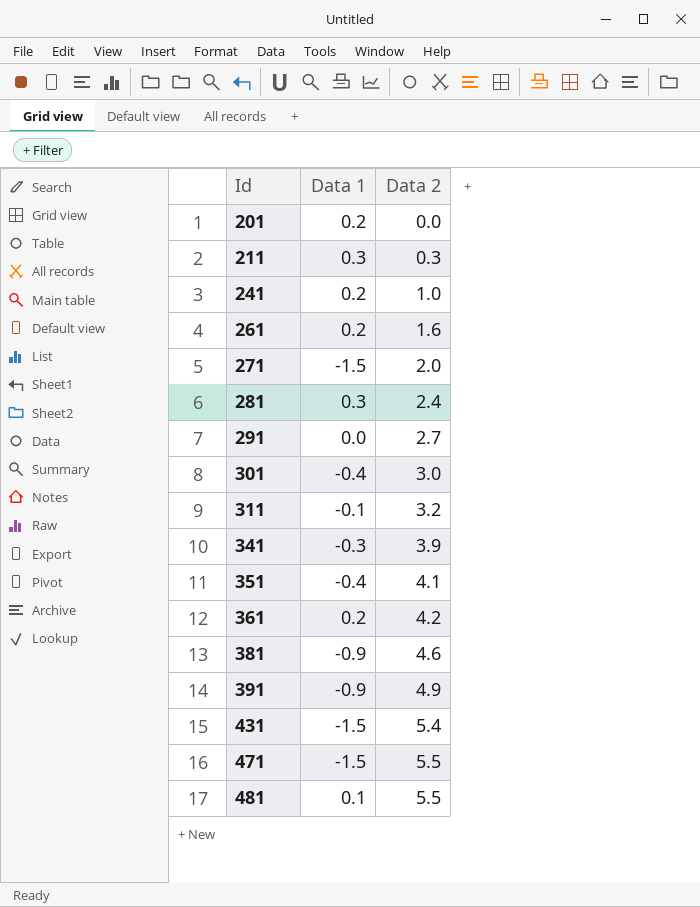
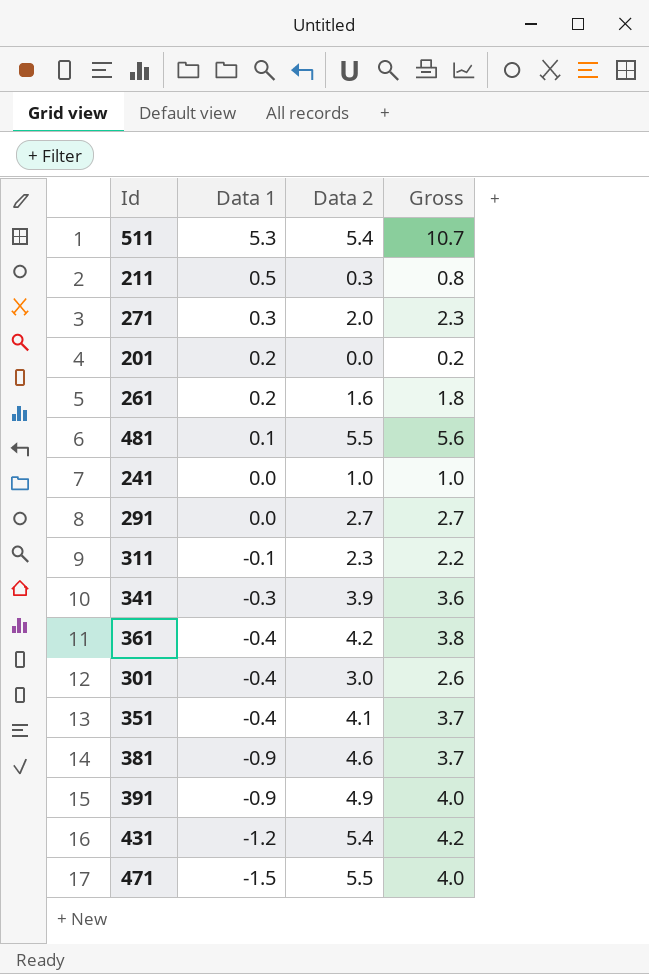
row order: Id ascending -> Data 1 descending
column Gross | formula: none -> [Data 1] + [Data 2]
row 281: 0.3 | 2.4 -> none
row 511: none -> 5.3 | 5.4 | 10.7
211 | Data 1: 0.3 -> 0.5
271 | Data 1: -1.5 -> 0.3
241 | Data 1: 0.2 -> 0.0
311 | Data 2: 3.2 -> 2.3
361 | Data 1: 0.2 -> -0.4
431 | Data 1: -1.5 -> -1.2

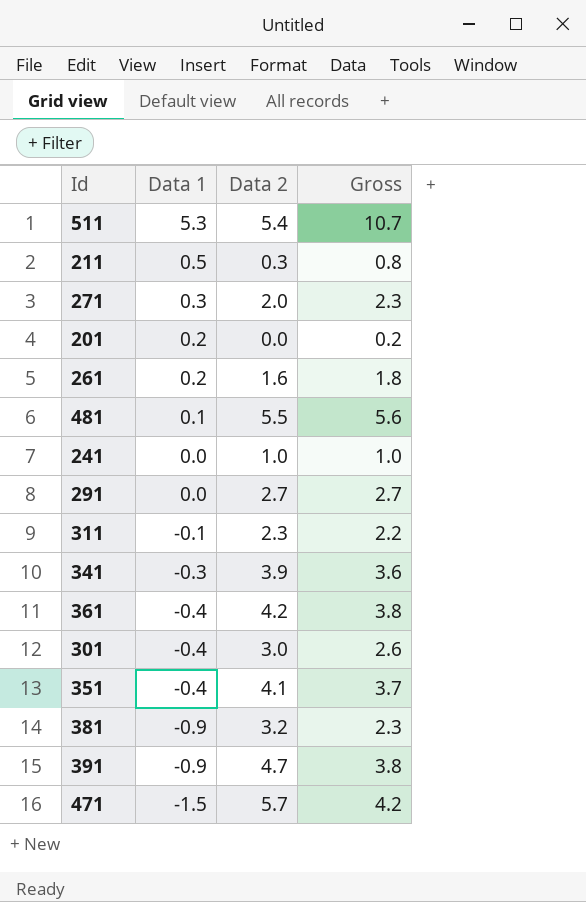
row 431: -1.2 | 5.4 | 4.2 -> none
381 | Data 2: 4.6 -> 3.2
381 | Gross: 3.7 -> 2.3
391 | Data 2: 4.9 -> 4.7
391 | Gross: 4.0 -> 3.8
471 | Data 2: 5.5 -> 5.7
471 | Gross: 4.0 -> 4.2

